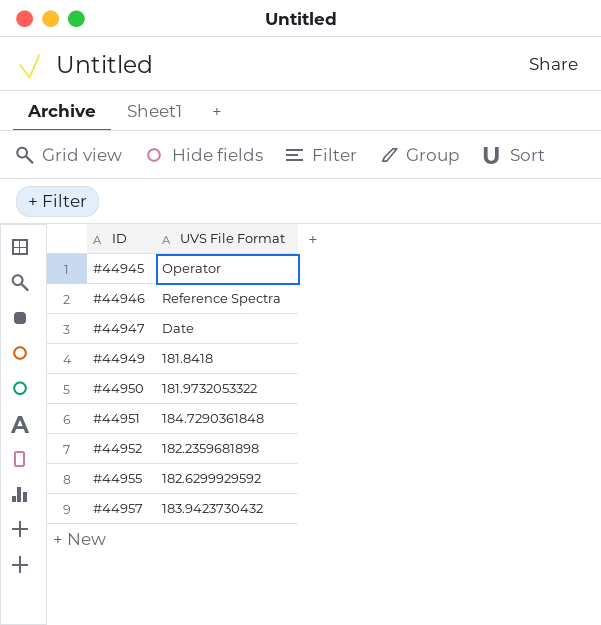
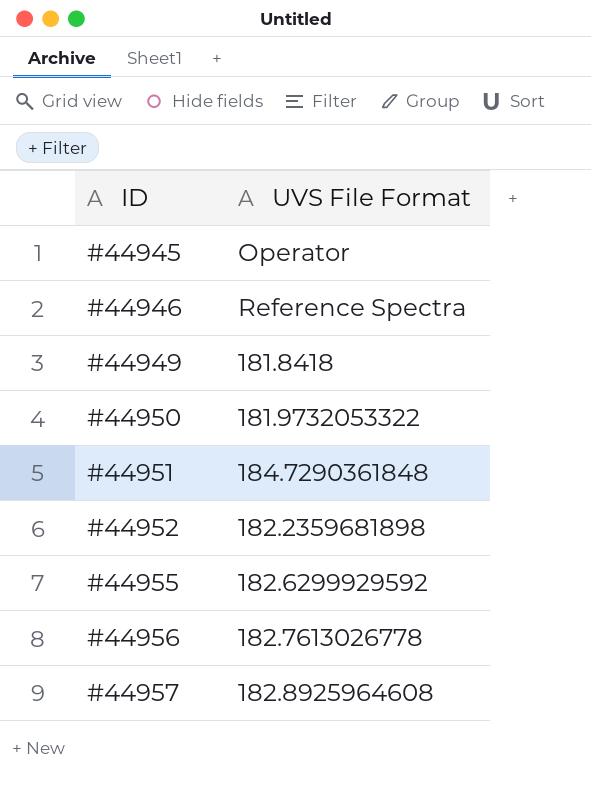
row #44947: Date -> none
row #44956: none -> 182.7613026778
#44957 | UVS File Format: 183.9423730432 -> 182.8925964608

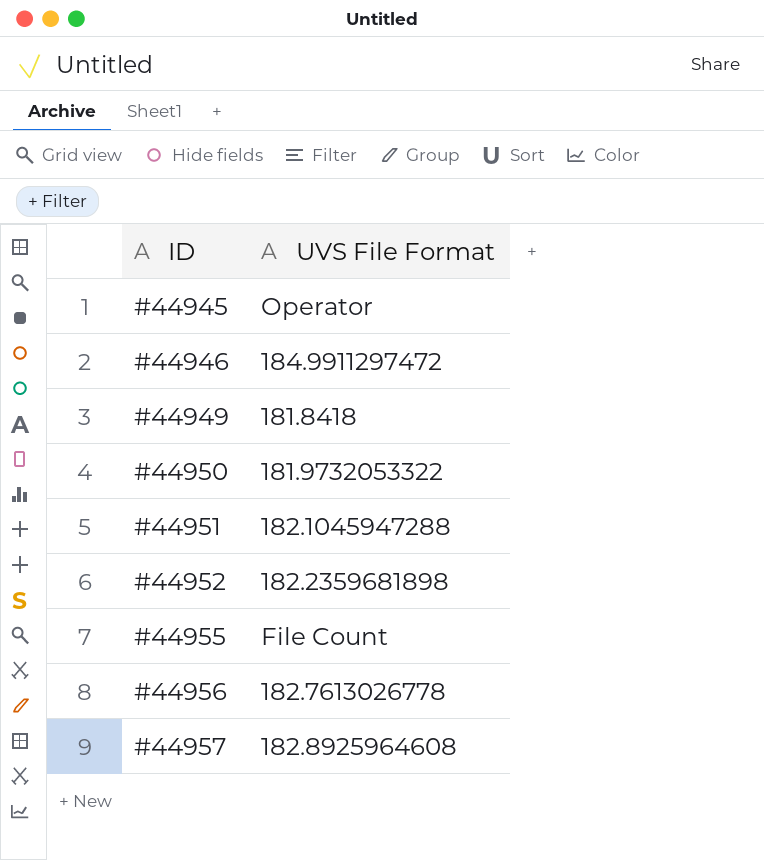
#44946 | UVS File Format: Reference Spectra -> 184.9911297472
#44951 | UVS File Format: 184.7290361848 -> 182.1045947288
#44955 | UVS File Format: 182.6299929592 -> File Count

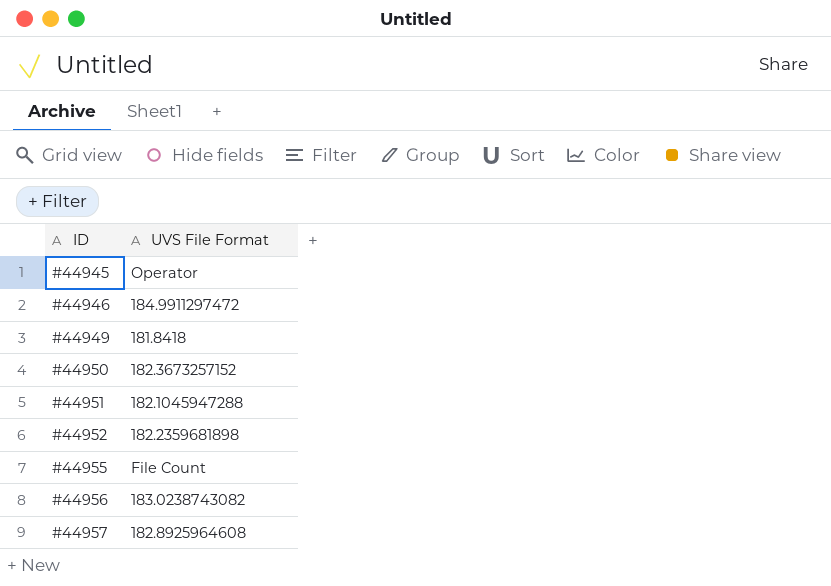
#44950 | UVS File Format: 181.9732053322 -> 182.3673257152
#44956 | UVS File Format: 182.7613026778 -> 183.0238743082

